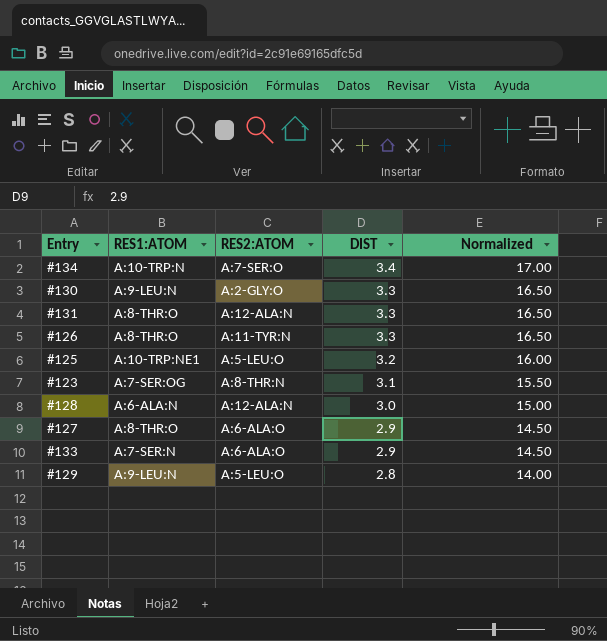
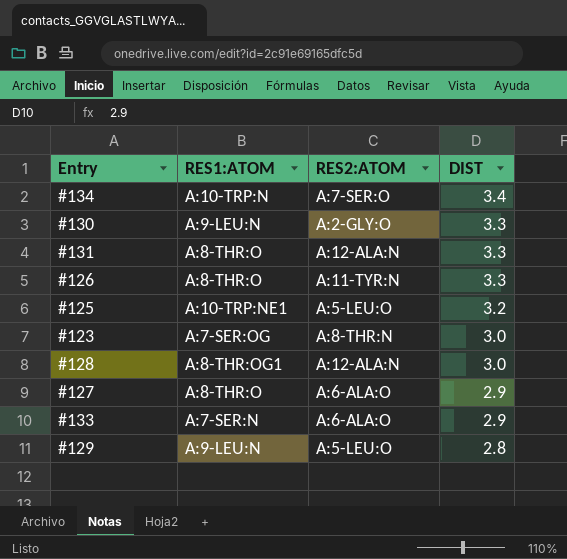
column Normalized | formula: [DIST] * 5 -> none
#123 | DIST: 3.1 -> 3.0
#128 | RES1:ATOM: A:6-ALA:N -> A:8-THR:OG1

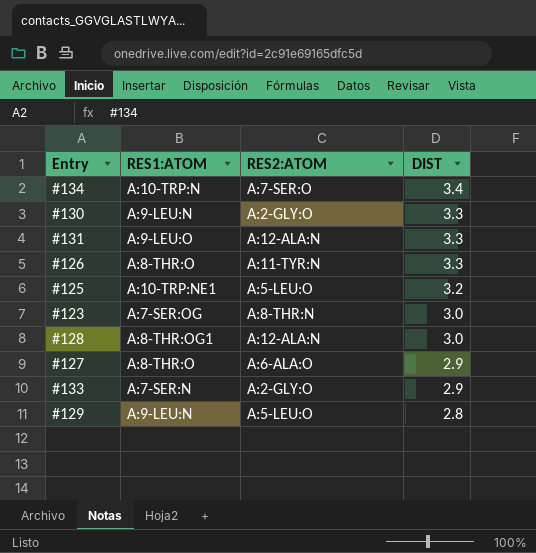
#131 | RES1:ATOM: A:8-THR:O -> A:9-LEU:O
#133 | RES2:ATOM: A:6-ALA:O -> A:2-GLY:O

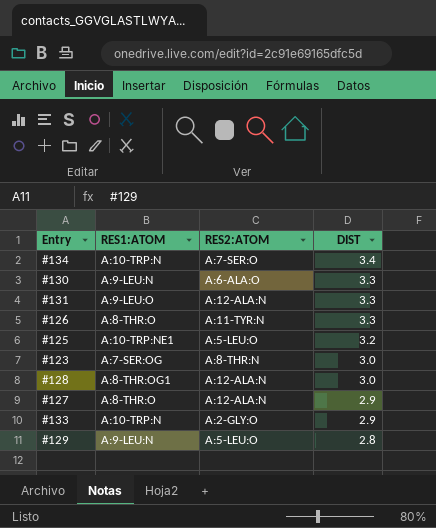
#130 | RES2:ATOM: A:2-GLY:O -> A:6-ALA:O
#127 | RES2:ATOM: A:6-ALA:O -> A:12-ALA:N
#133 | RES1:ATOM: A:7-SER:N -> A:10-TRP:N

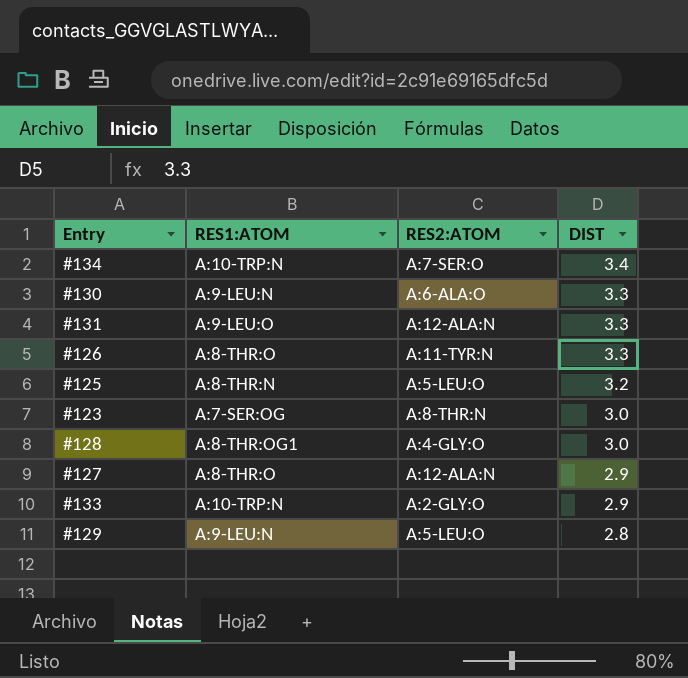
#125 | RES1:ATOM: A:10-TRP:NE1 -> A:8-THR:N
#128 | RES2:ATOM: A:12-ALA:N -> A:4-GLY:O

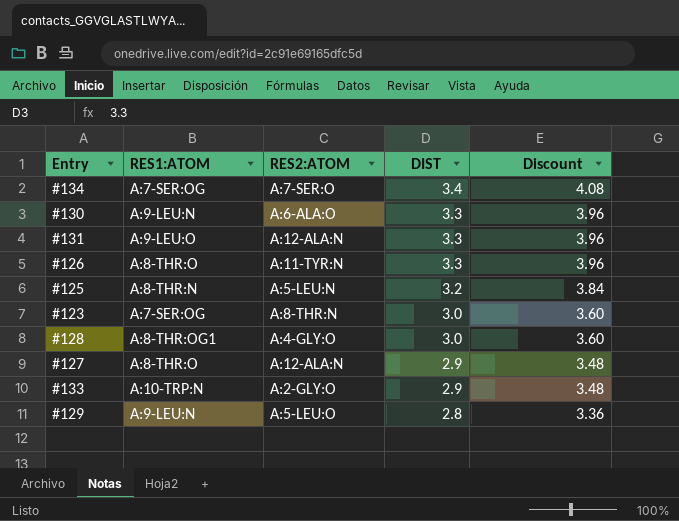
column Discount | formula: none -> [DIST] * 1.2
#134 | RES1:ATOM: A:10-TRP:N -> A:7-SER:OG
#125 | RES2:ATOM: A:5-LEU:O -> A:5-LEU:N

